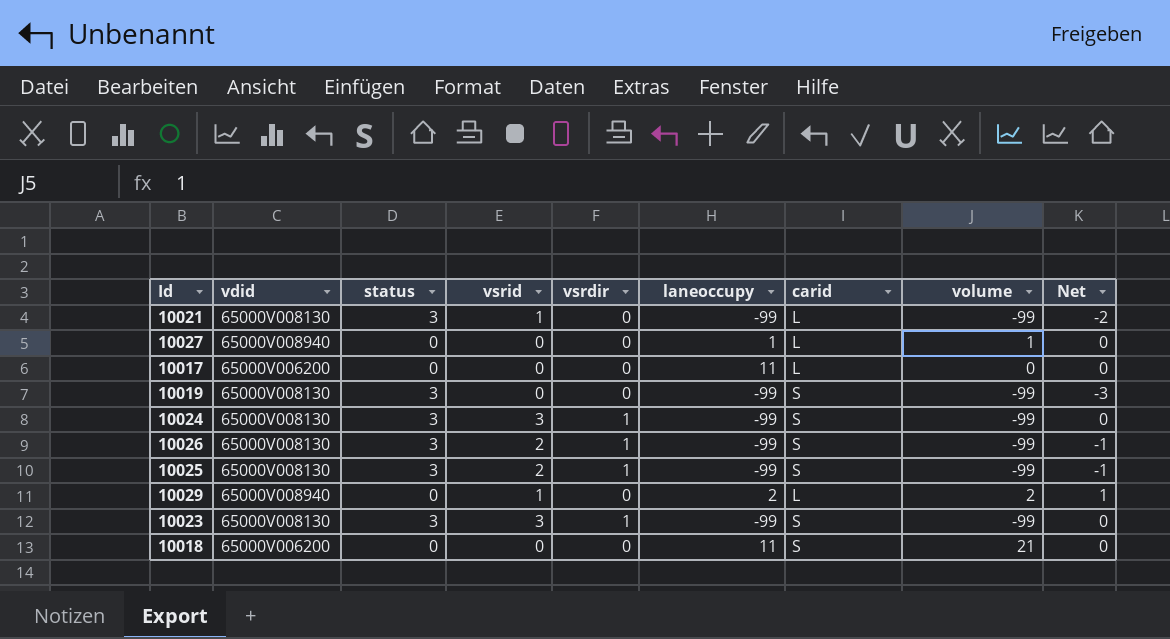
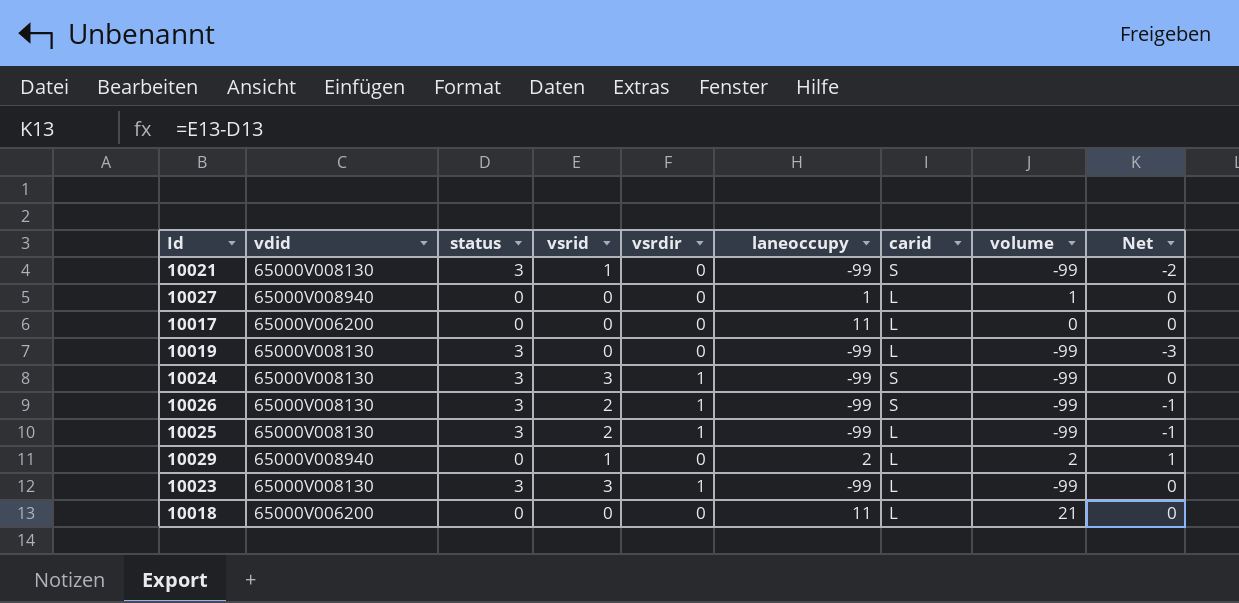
10021 | carid: L -> S
10019 | carid: S -> L
10025 | carid: S -> L
10023 | carid: S -> L
10018 | carid: S -> L

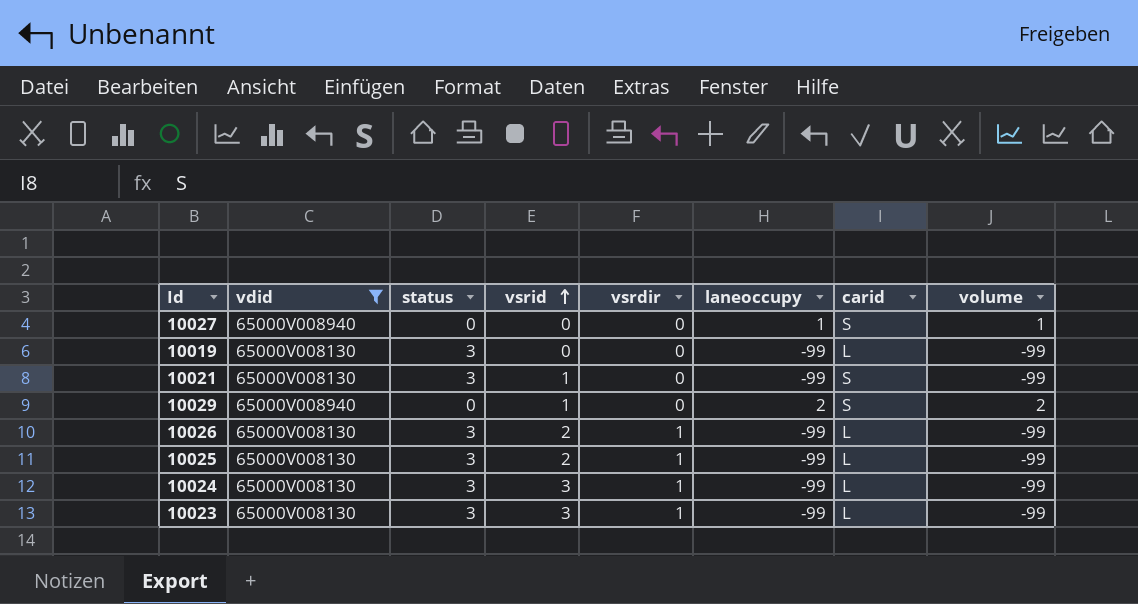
filter: none -> vdid != 65000V006200
row order: none -> vsrid ascending
column Net | formula: [vsrid] - [status] -> none
10027 | carid: L -> S
10029 | carid: L -> S
10026 | carid: S -> L
10024 | carid: S -> L

